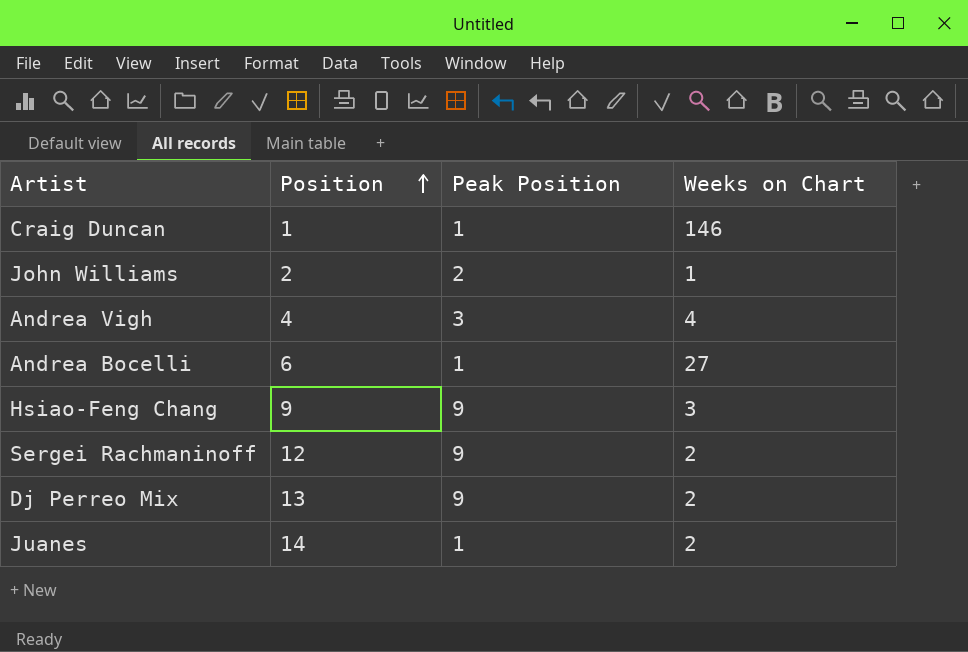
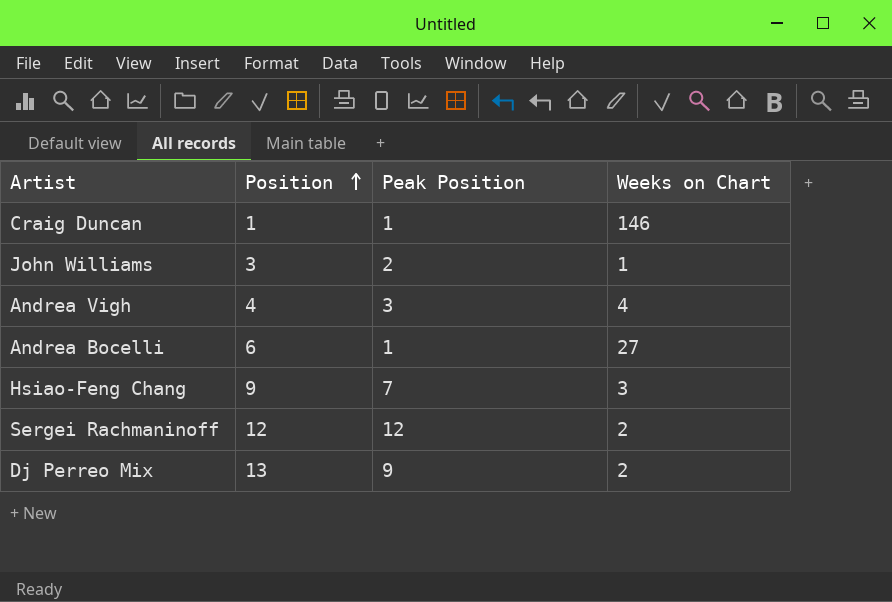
row Juanes: 14 | 1 | 2 -> none
John Williams | Position: 2 -> 3
Hsiao-Feng Chang | Peak Position: 9 -> 7
Sergei Rachmaninoff | Peak Position: 9 -> 12

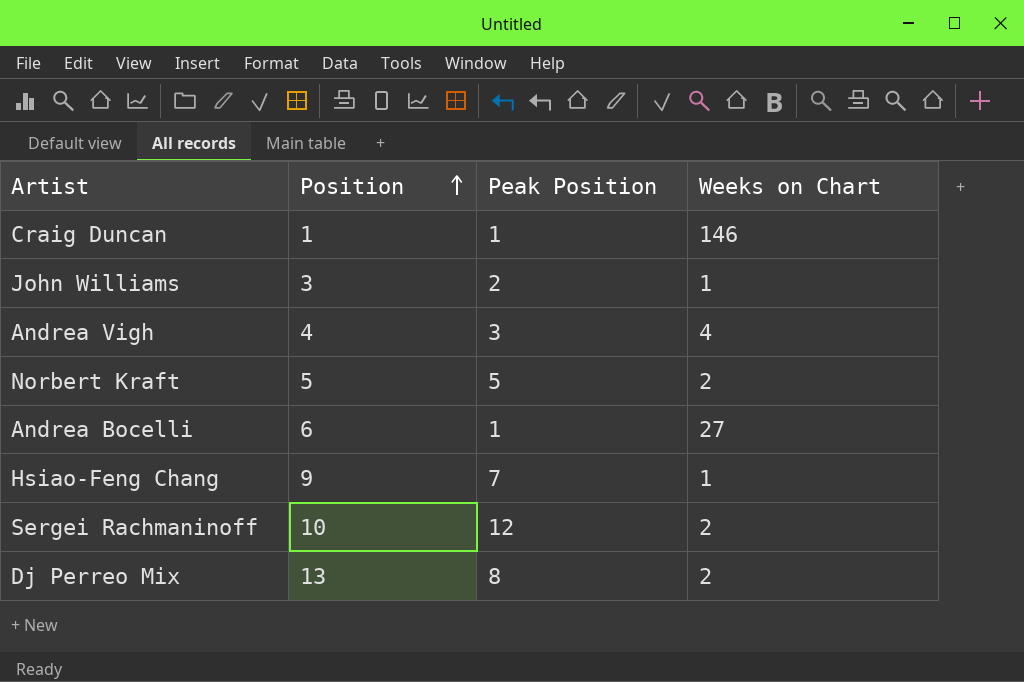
row Norbert Kraft: none -> 5 | 5 | 2
Hsiao-Feng Chang | Weeks on Chart: 3 -> 1
Sergei Rachmaninoff | Position: 12 -> 10
Dj Perreo Mix | Peak Position: 9 -> 8

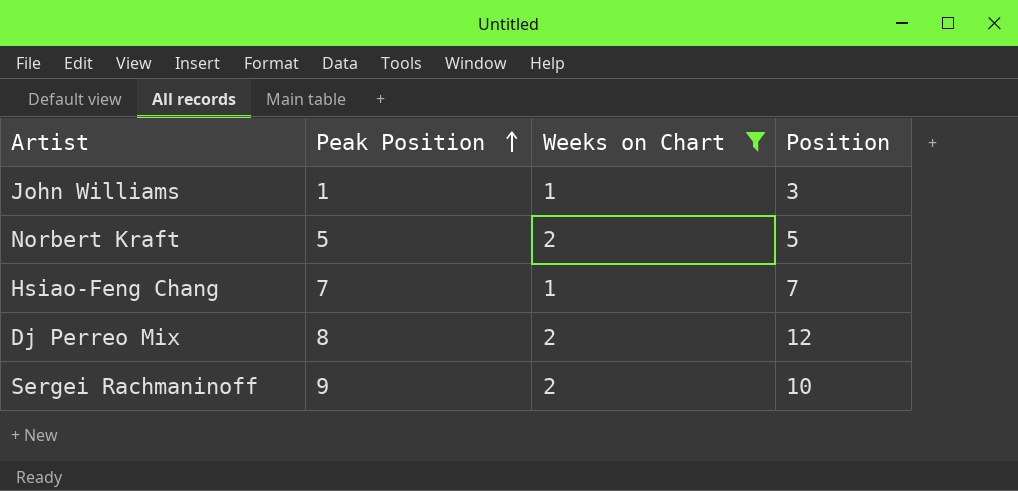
filter: none -> Weeks on Chart <= 2
row order: Position ascending -> Peak Position ascending
column Position | position: 2 -> 4
John Williams | Peak Position: 2 -> 1
Hsiao-Feng Chang | Position: 9 -> 7
Dj Perreo Mix | Position: 13 -> 12
Sergei Rachmaninoff | Peak Position: 12 -> 9

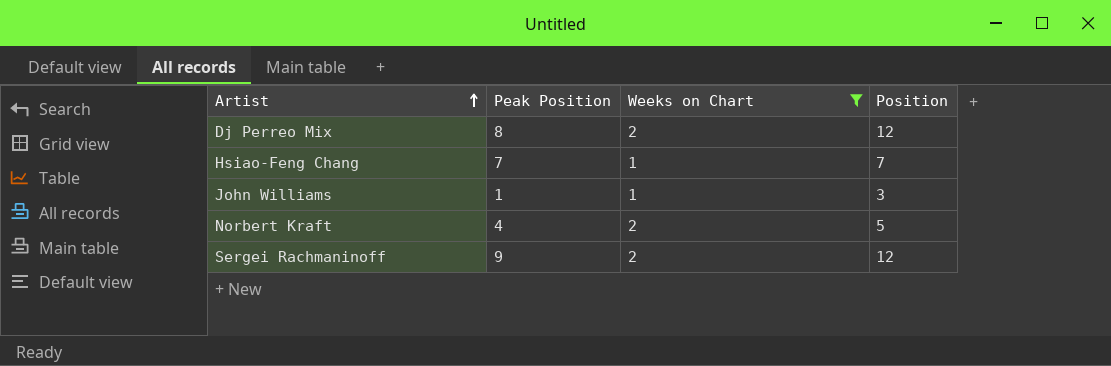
row order: Peak Position ascending -> Artist ascending
Norbert Kraft | Peak Position: 5 -> 4
Sergei Rachmaninoff | Position: 10 -> 12

